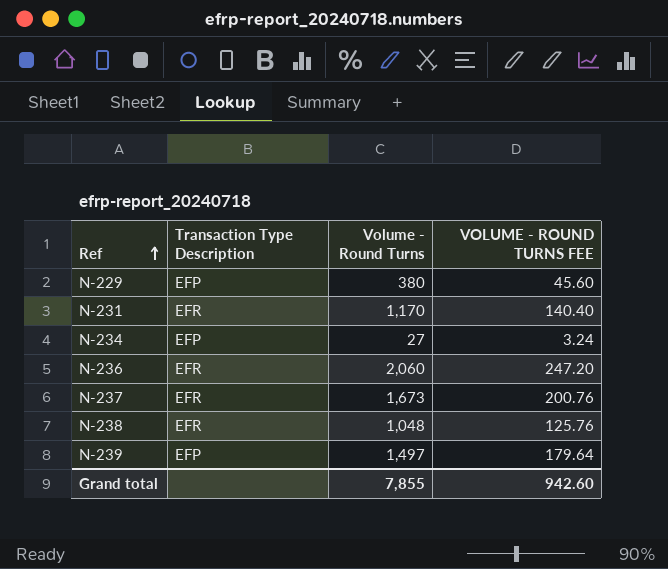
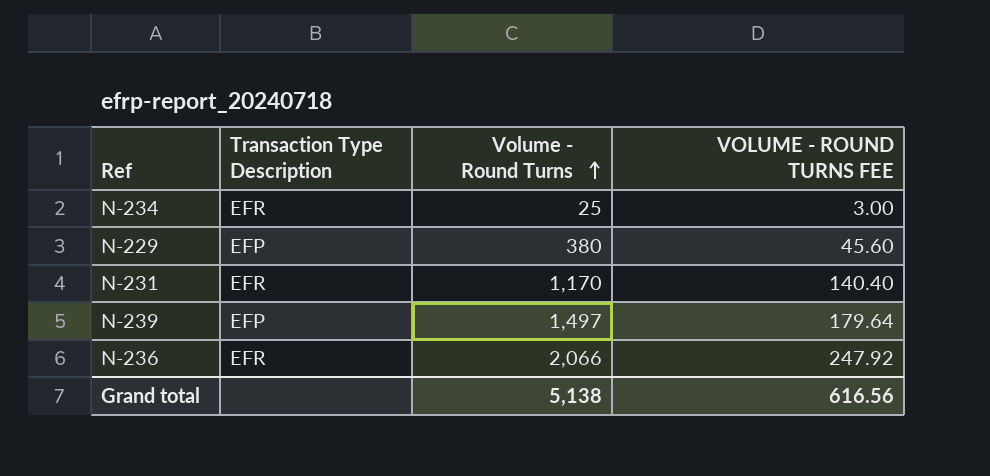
row order: Ref ascending -> Volume - Round Turns ascending
row N-237: EFR | 1,673 | 200.76 -> none
row N-238: EFR | 1,048 | 125.76 -> none
N-234 | Transaction Type Description: EFP -> EFR
N-234 | Volume - Round Turns: 27 -> 25
N-234 | VOLUME - ROUND TURNS FEE: 3.24 -> 3.00
N-236 | Volume - Round Turns: 2,060 -> 2,066
N-236 | VOLUME - ROUND TURNS FEE: 247.20 -> 247.92
Grand total | Volume - Round Turns: 7,855 -> 5,138
Grand total | VOLUME - ROUND TURNS FEE: 942.60 -> 616.56

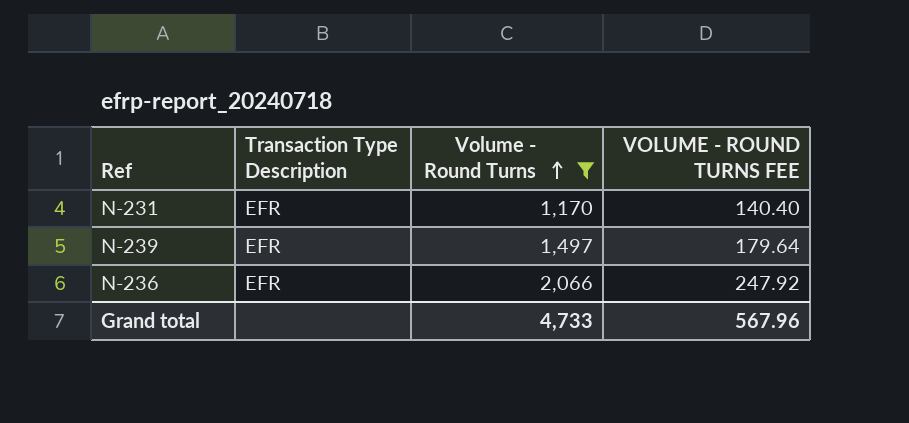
filter: none -> Volume - Round Turns >= 1,170
N-239 | Transaction Type Description: EFP -> EFR
Grand total | Volume - Round Turns: 5,138 -> 4,733
Grand total | VOLUME - ROUND TURNS FEE: 616.56 -> 567.96

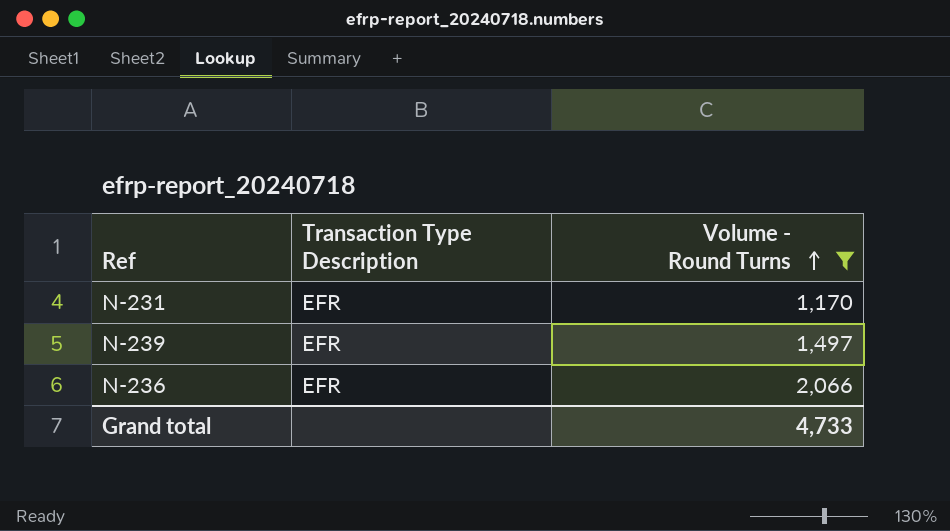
column VOLUME - ROUND TURNS FEE | formula: [Volume - Round Turns] * 0.12 -> none

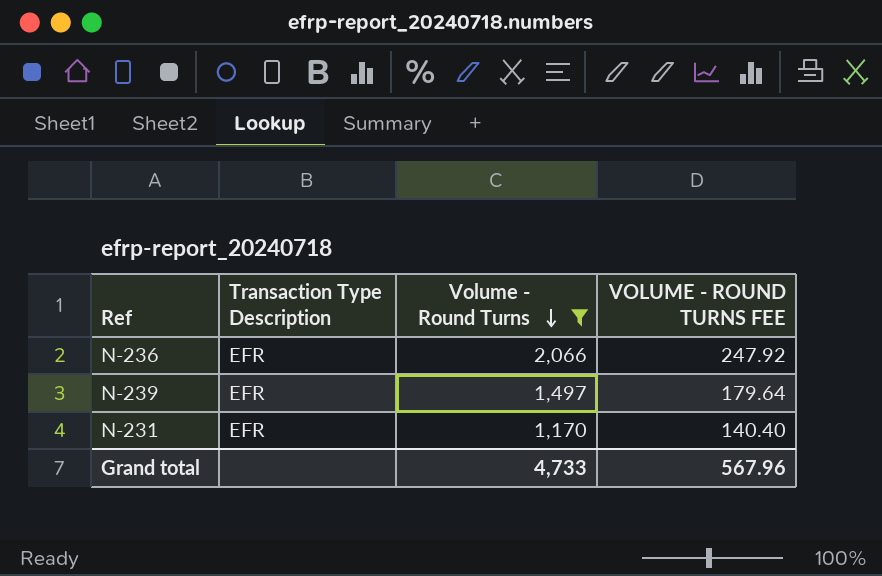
row order: Volume - Round Turns ascending -> Volume - Round Turns descending
column VOLUME - ROUND TURNS FEE | formula: none -> [Volume - Round Turns] * 0.12

